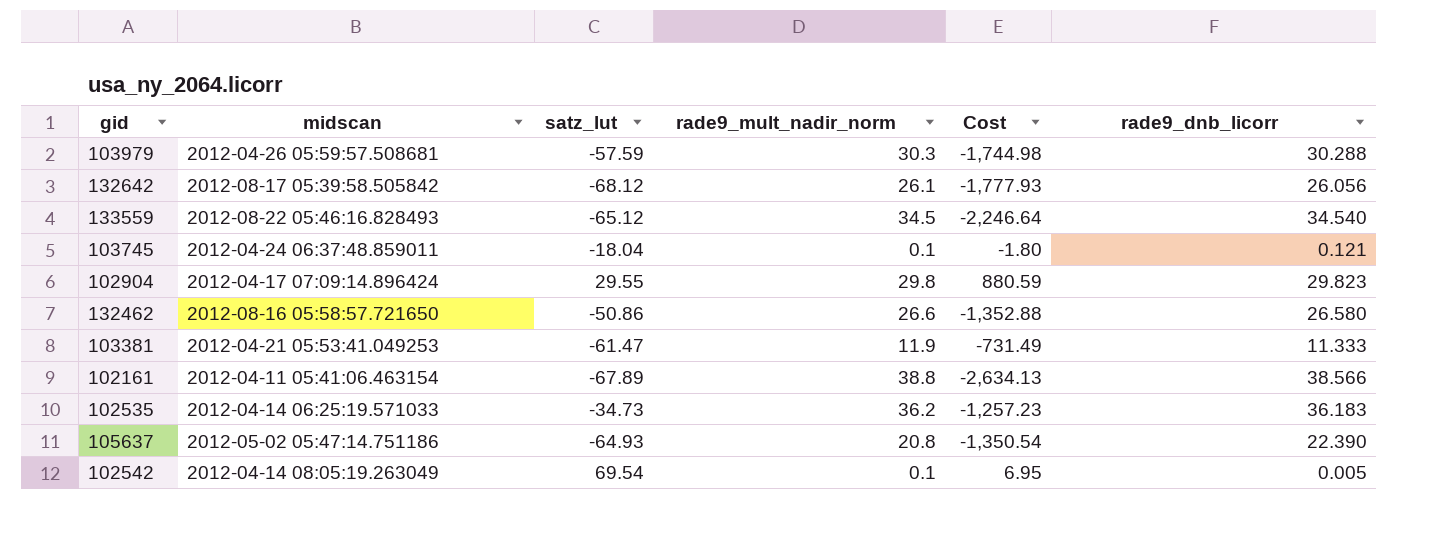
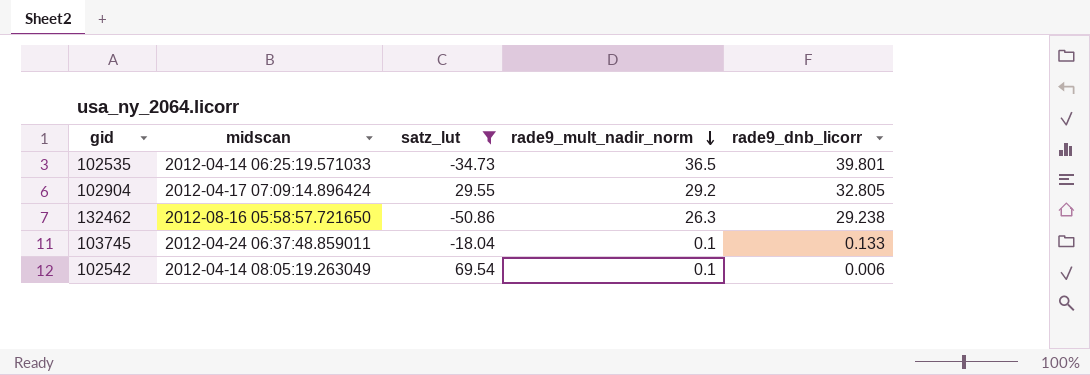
filter: none -> satz_lut >= -50.86
row order: none -> rade9_mult_nadir_norm descending
column Cost | formula: [satz_lut] * [rade9_mult_nadir_norm] -> none
102535 | rade9_mult_nadir_norm: 36.2 -> 36.5
102535 | rade9_dnb_licorr: 36.183 -> 39.801
102904 | rade9_mult_nadir_norm: 29.8 -> 29.2
102904 | rade9_dnb_licorr: 29.823 -> 32.805
132462 | rade9_mult_nadir_norm: 26.6 -> 26.3
132462 | rade9_dnb_licorr: 26.580 -> 29.238
103745 | rade9_dnb_licorr: 0.121 -> 0.133
102542 | rade9_dnb_licorr: 0.005 -> 0.006

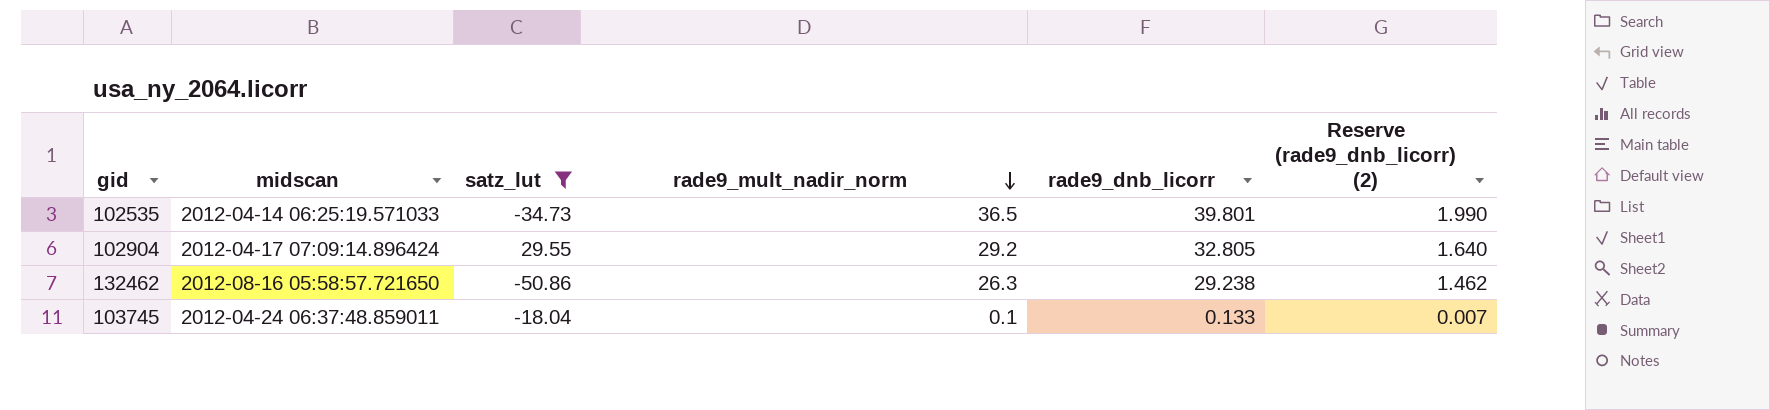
column Reserve (rade9_dnb_licorr) (2) | formula: none -> [rade9_dnb_licorr] * 0.05
row 102542: 2012-04-14 08:05:19.263049 | 69.54 | 0.1 | 0.006 -> none

